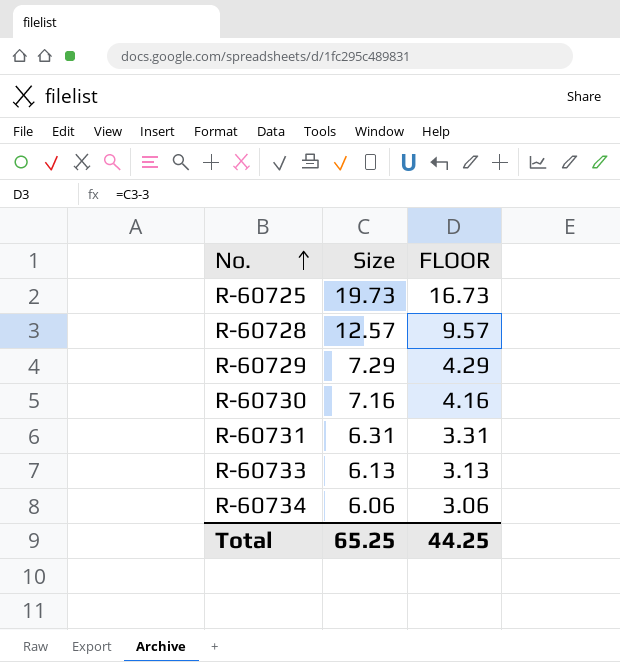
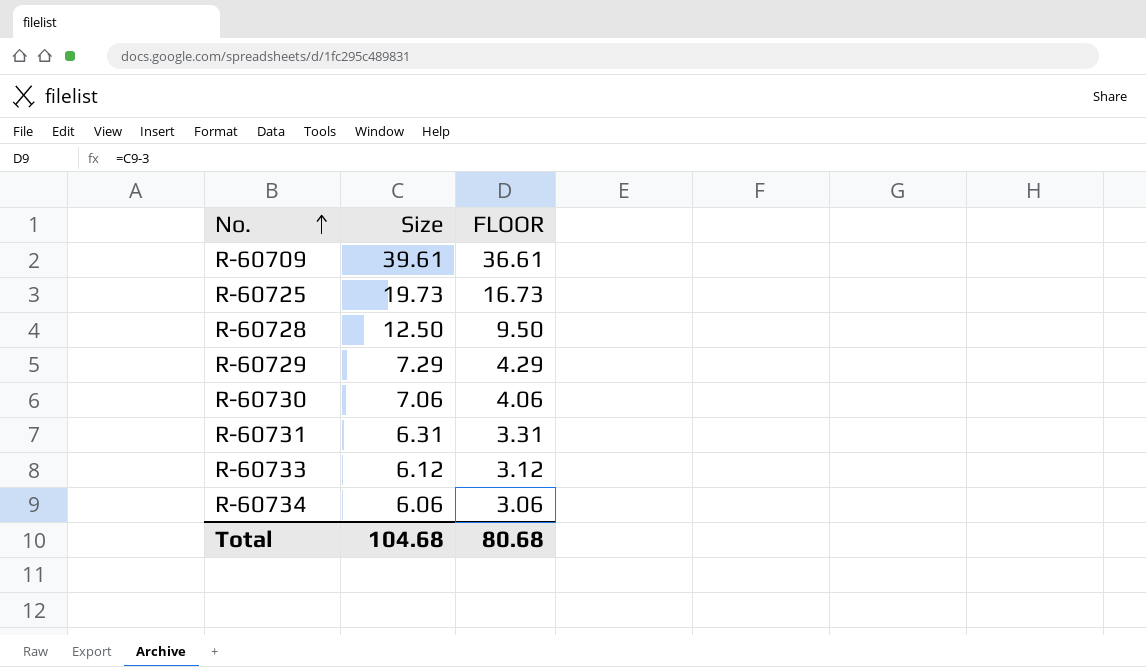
row R-60709: none -> 39.61 | 36.61
R-60728 | Size: 12.57 -> 12.50
R-60728 | FLOOR: 9.57 -> 9.50
R-60730 | Size: 7.16 -> 7.06
R-60730 | FLOOR: 4.16 -> 4.06
R-60733 | Size: 6.13 -> 6.12
R-60733 | FLOOR: 3.13 -> 3.12
Total | Size: 65.25 -> 104.68
Total | FLOOR: 44.25 -> 80.68

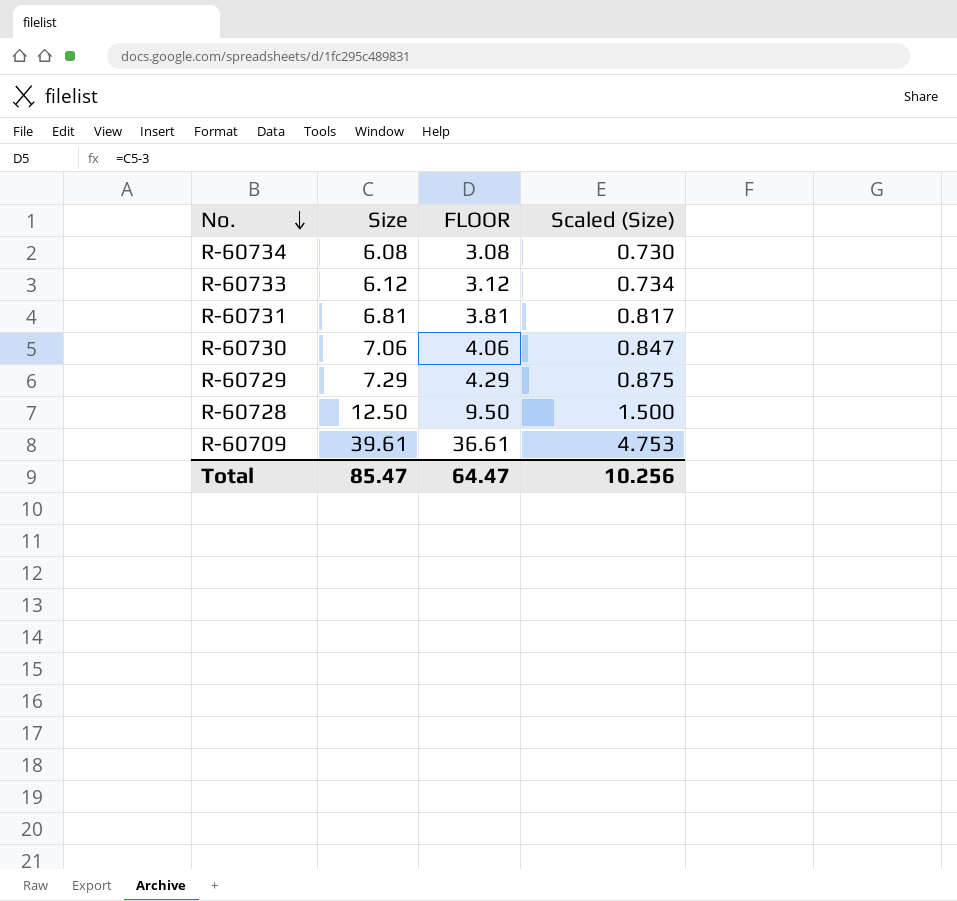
row order: No. ascending -> No. descending
column Scaled (Size) | formula: none -> [Size] * 0.12
row R-60725: 19.73 | 16.73 -> none
R-60734 | Size: 6.06 -> 6.08
R-60734 | FLOOR: 3.06 -> 3.08
R-60731 | Size: 6.31 -> 6.81
R-60731 | FLOOR: 3.31 -> 3.81
Total | Size: 104.68 -> 85.47
Total | FLOOR: 80.68 -> 64.47

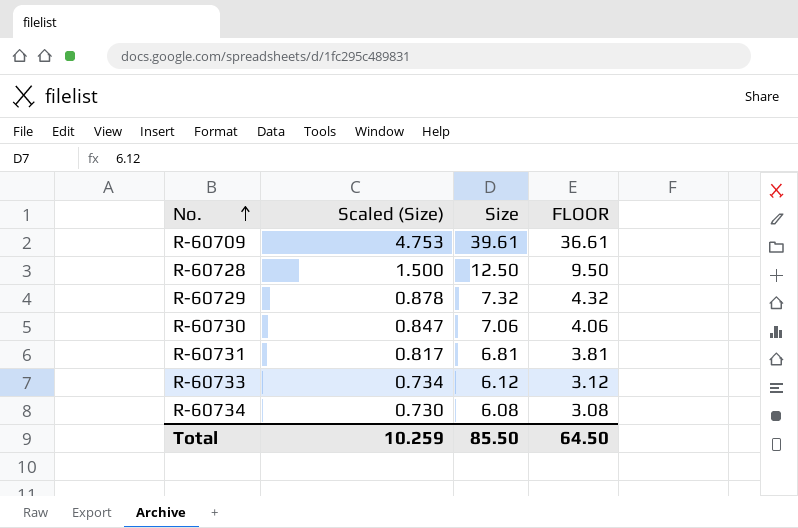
row order: No. descending -> No. ascending
column Scaled (Size) | position: 4 -> 2
R-60729 | Scaled (Size): 0.875 -> 0.878
R-60729 | Size: 7.29 -> 7.32
R-60729 | FLOOR: 4.29 -> 4.32
Total | Scaled (Size): 10.256 -> 10.259
Total | Size: 85.47 -> 85.50
Total | FLOOR: 64.47 -> 64.50

